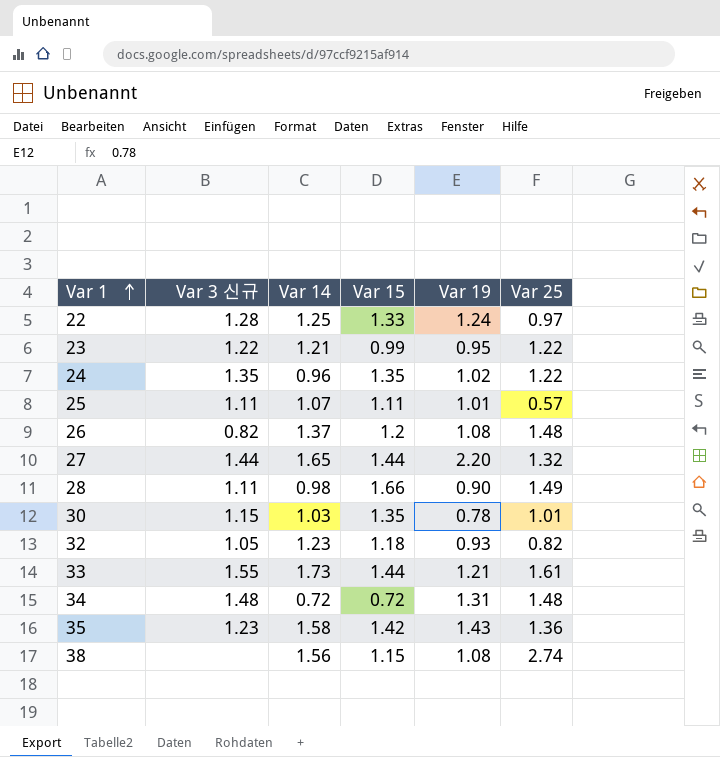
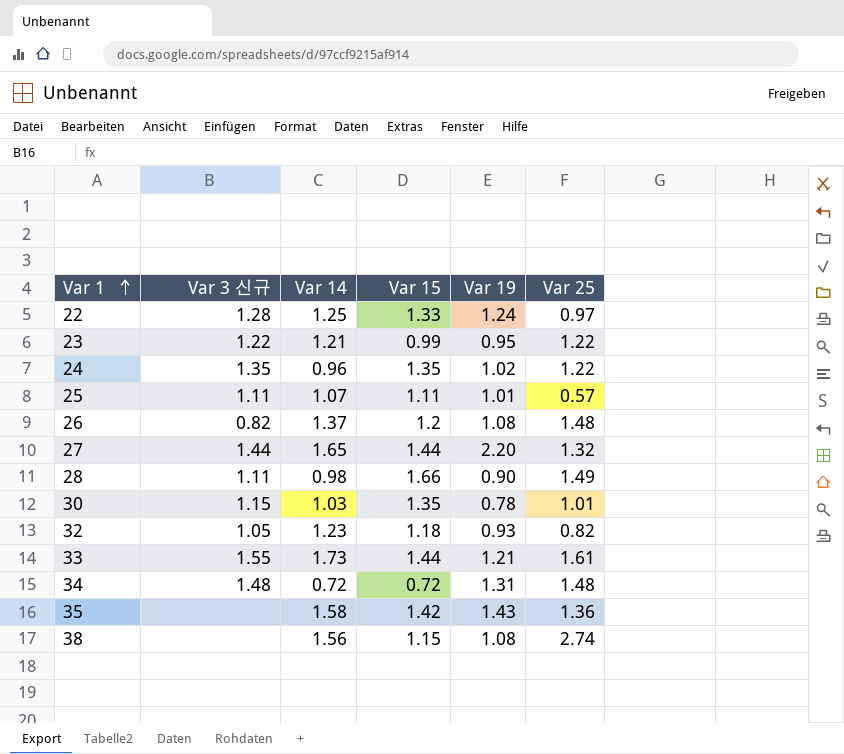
35 | Var 3 신규: 1.23 -> none

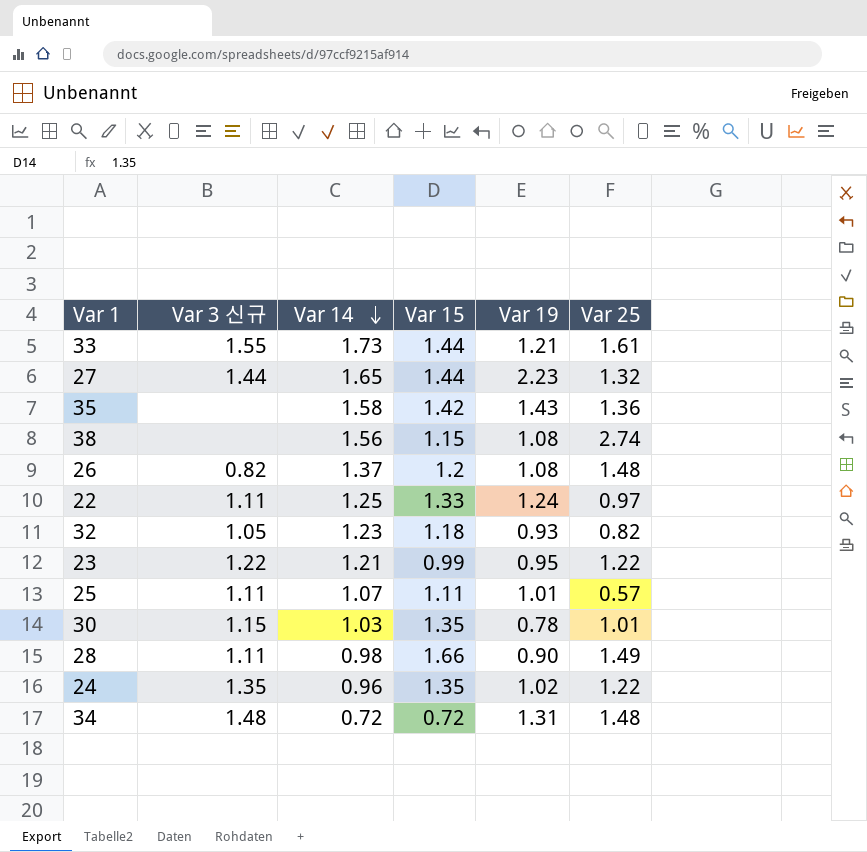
row order: Var 1 ascending -> Var 14 descending
27 | Var 19: 2.20 -> 2.23
22 | Var 3 신규: 1.28 -> 1.11

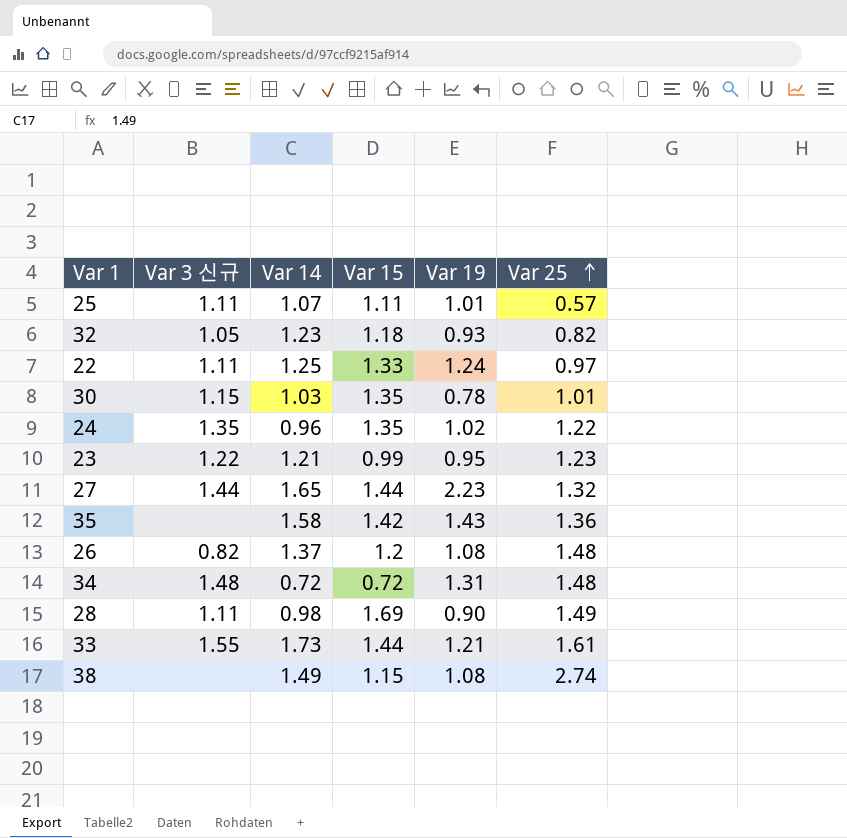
row order: Var 14 descending -> Var 25 ascending
23 | Var 25: 1.22 -> 1.23
28 | Var 15: 1.66 -> 1.69
38 | Var 14: 1.56 -> 1.49

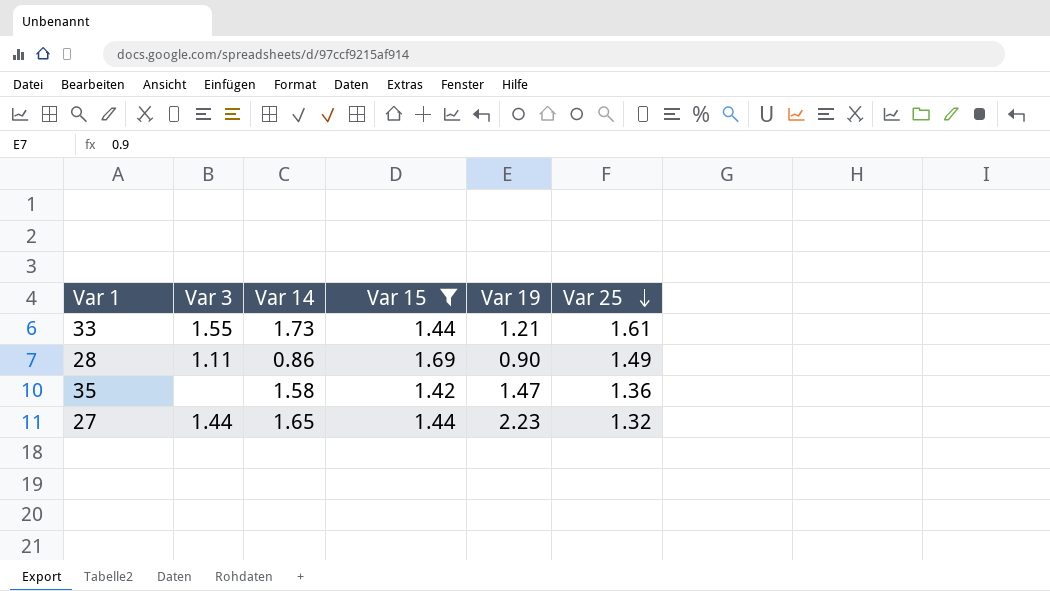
filter: none -> Var 15 >= 1.42
row order: Var 25 ascending -> Var 25 descending
column name: Var 3 신규 -> Var 3
28 | Var 14: 0.98 -> 0.86
35 | Var 19: 1.43 -> 1.47

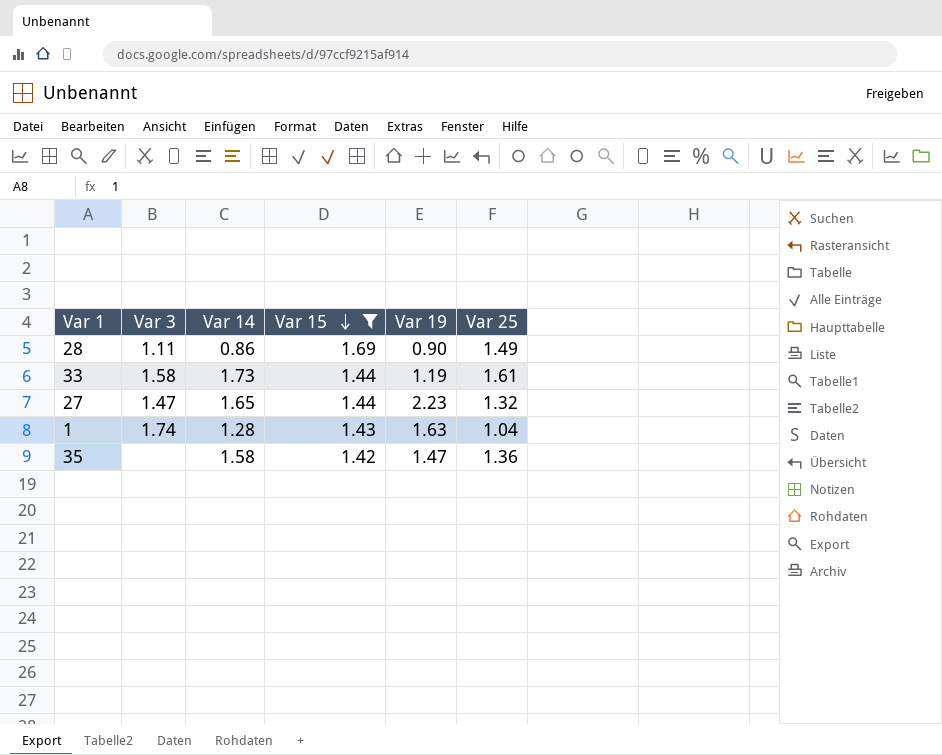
row order: Var 25 descending -> Var 15 descending
33 | Var 3: 1.55 -> 1.58
33 | Var 19: 1.21 -> 1.19
27 | Var 3: 1.44 -> 1.47
row 1: none -> 1.74 | 1.28 | 1.43 | 1.63 | 1.04

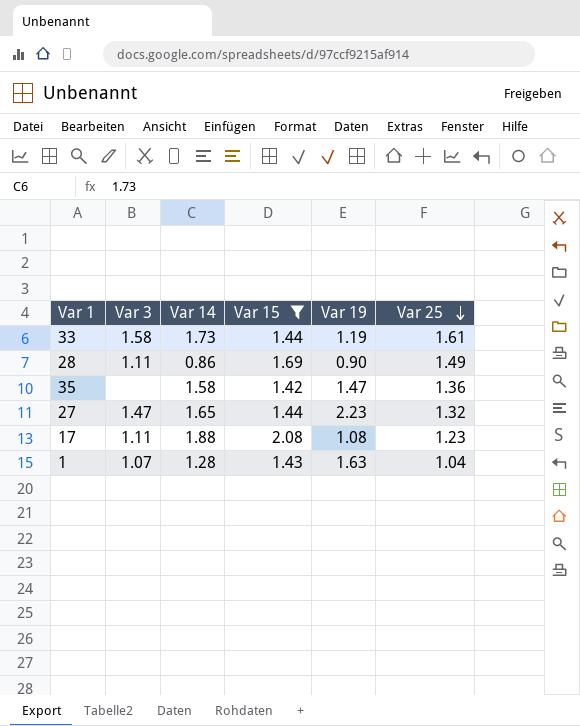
row order: Var 15 descending -> Var 25 descending
row 17: none -> 1.11 | 1.88 | 2.08 | 1.08 | 1.23
1 | Var 3: 1.74 -> 1.07

